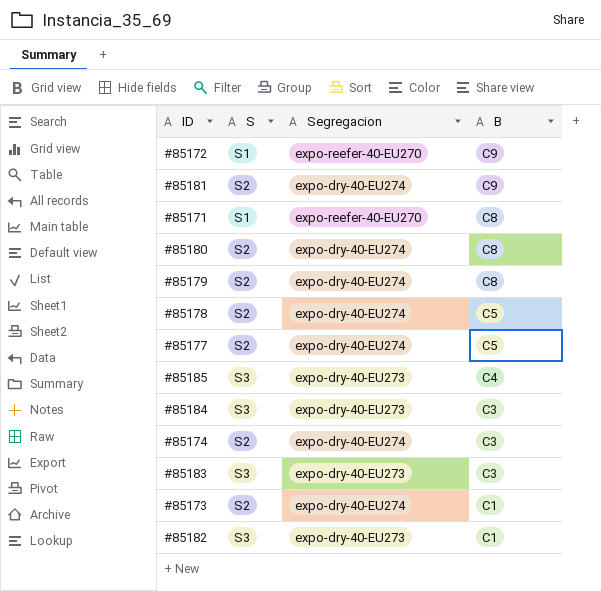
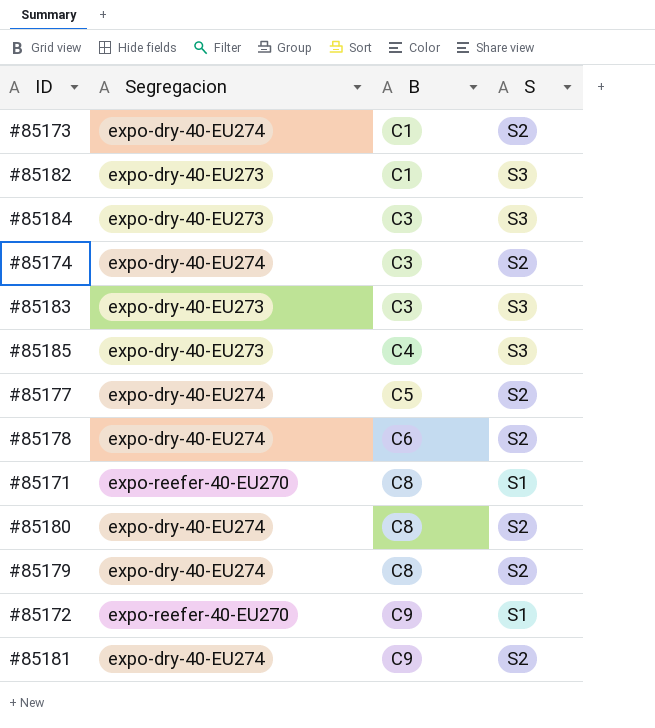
row order: B descending -> B ascending
column S | position: 2 -> 4
#85178 | B: C5 -> C6

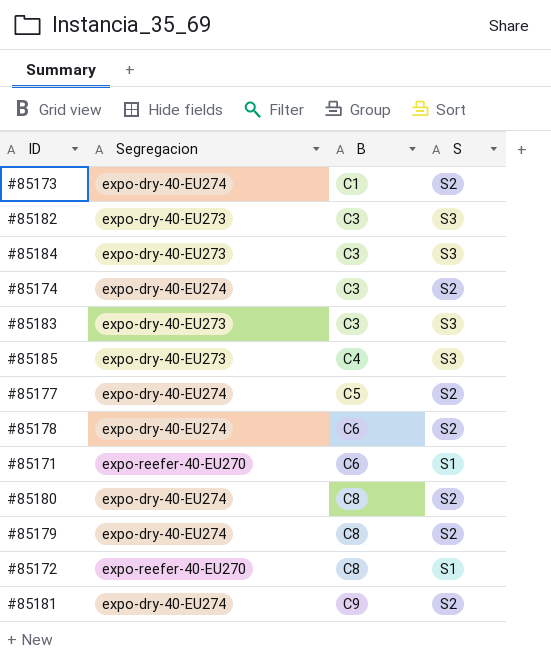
#85182 | B: C1 -> C3
#85171 | B: C8 -> C6
#85172 | B: C9 -> C8

